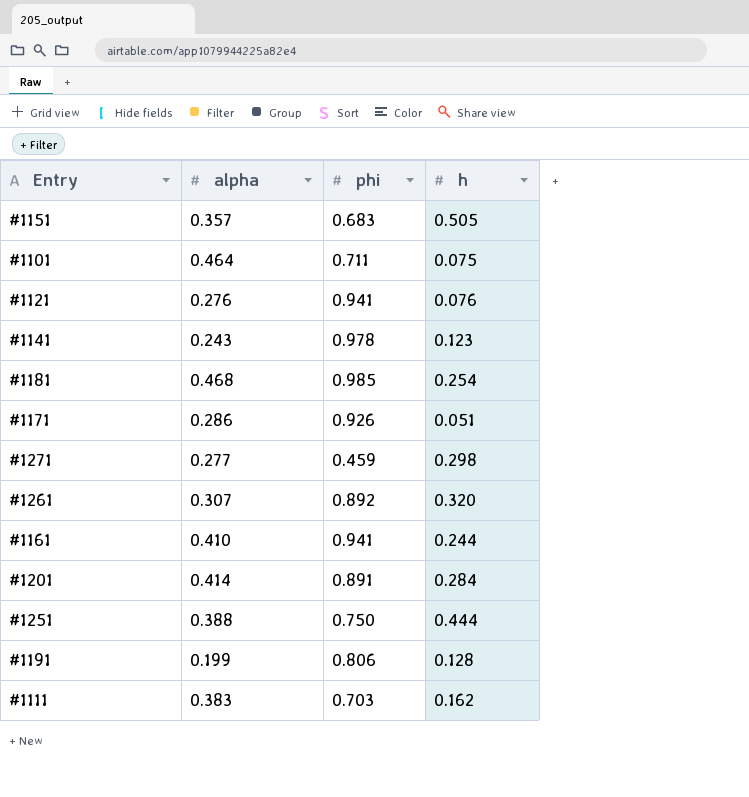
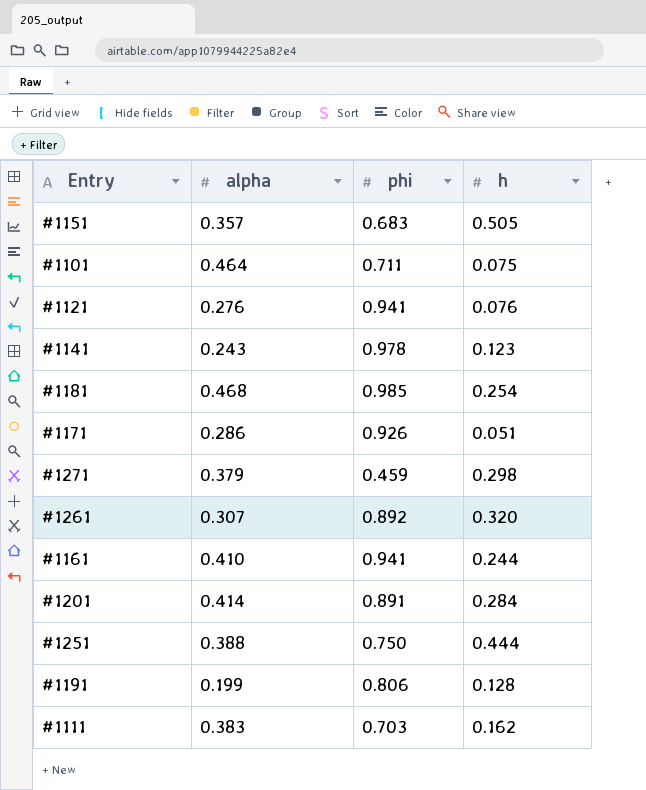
#1271 | alpha: 0.277 -> 0.379

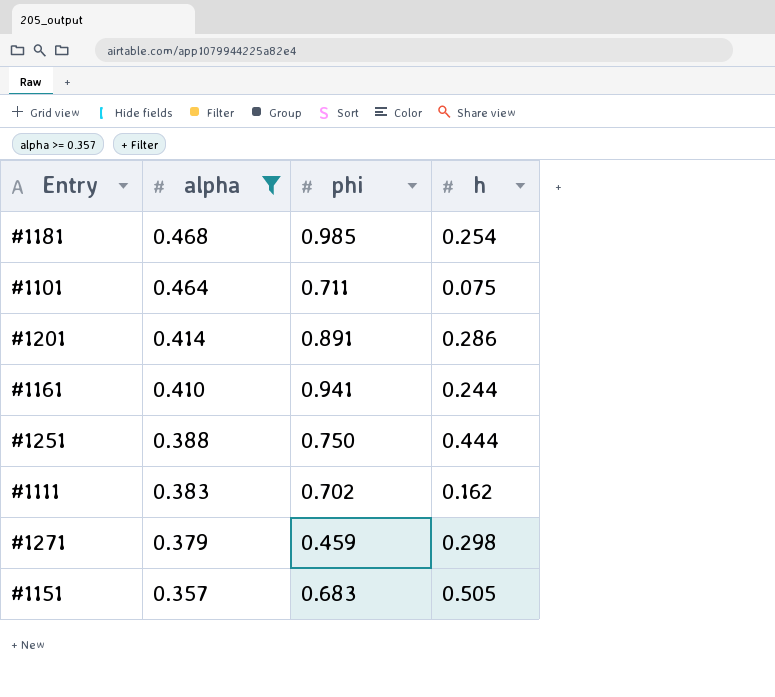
filter: none -> alpha >= 0.357
row order: none -> alpha descending
#1201 | h: 0.284 -> 0.286
#1111 | phi: 0.703 -> 0.702

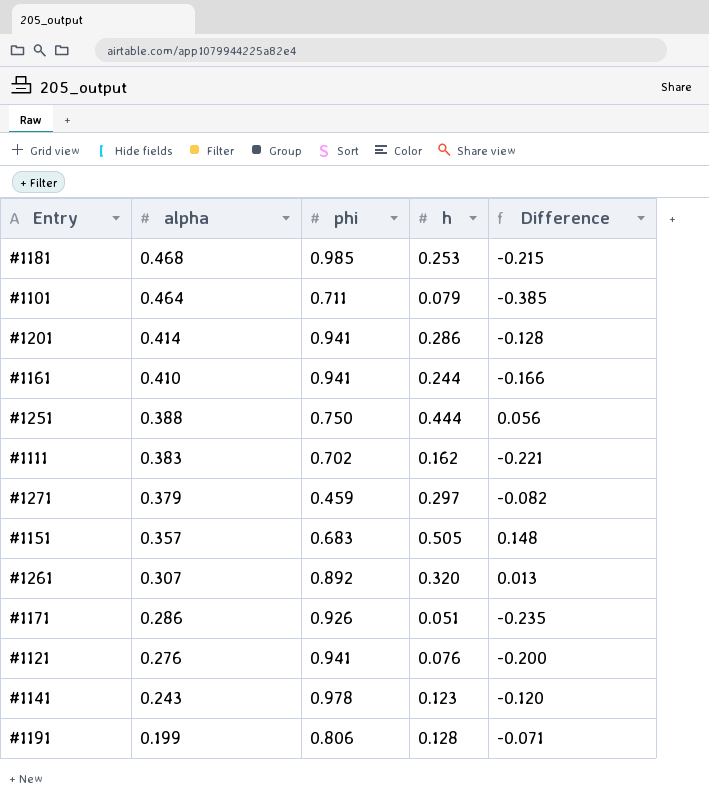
filter: alpha >= 0.357 -> none
column Difference | formula: none -> [h] - [alpha]
#1181 | h: 0.254 -> 0.253
#1101 | h: 0.075 -> 0.079
#1201 | phi: 0.891 -> 0.941
#1271 | h: 0.298 -> 0.297

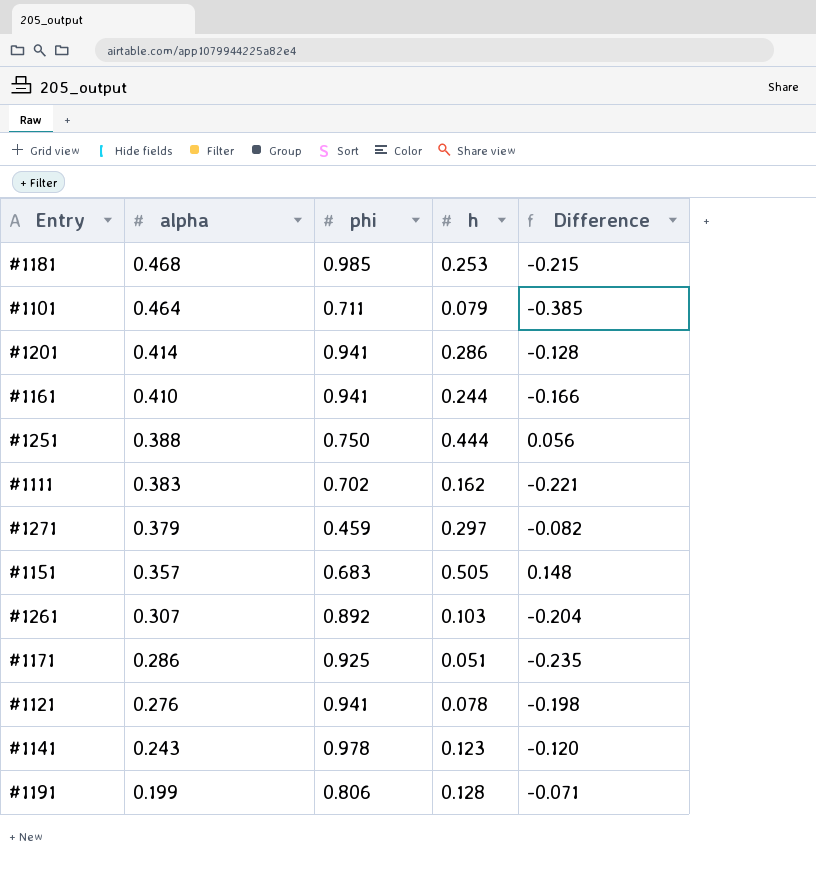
#1261 | h: 0.320 -> 0.103
#1261 | Difference: 0.013 -> -0.204
#1171 | phi: 0.926 -> 0.925
#1121 | h: 0.076 -> 0.078
#1121 | Difference: -0.200 -> -0.198

